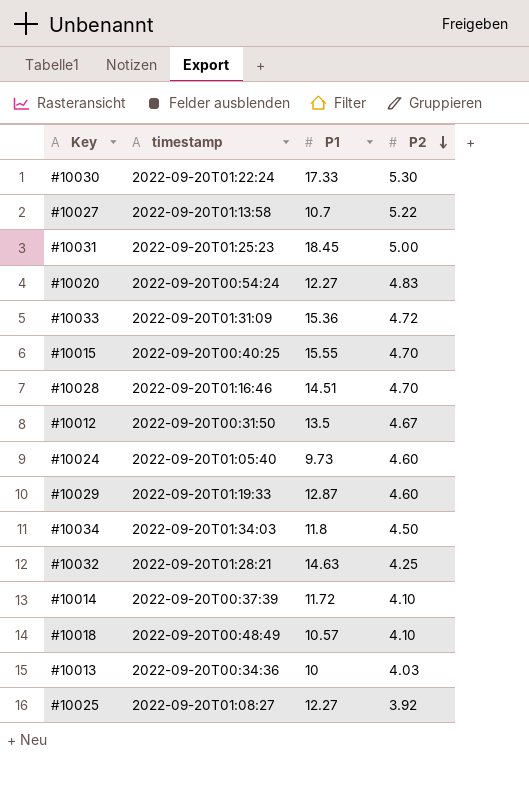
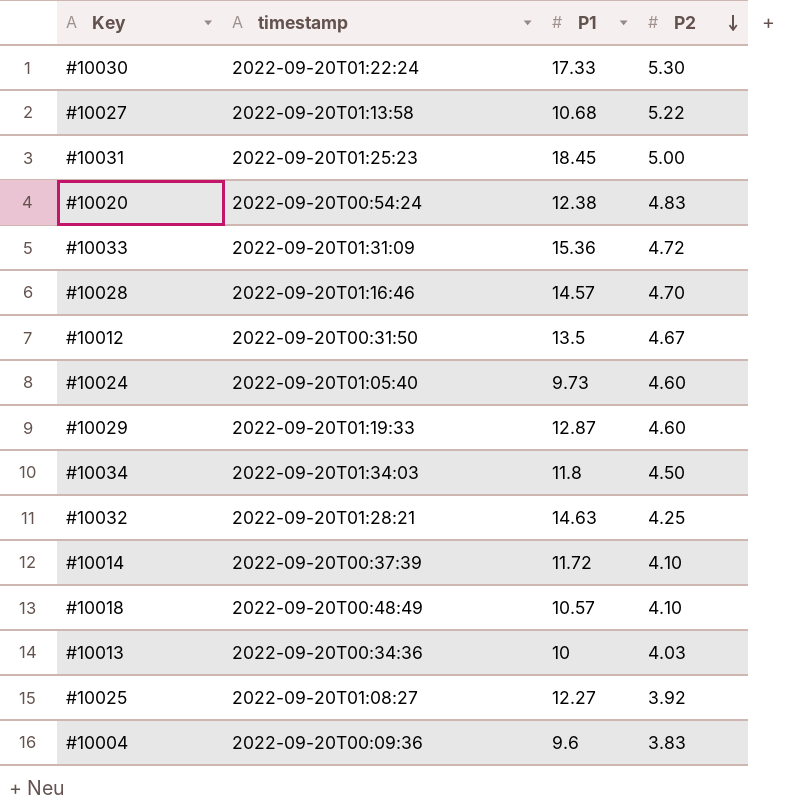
row #10015: 2022-09-20T00:40:25 | 15.55 | 4.70 -> none
#10027 | P1: 10.7 -> 10.68
#10020 | P1: 12.27 -> 12.38
#10028 | P1: 14.51 -> 14.57
row #10004: none -> 2022-09-20T00:09:36 | 9.6 | 3.83

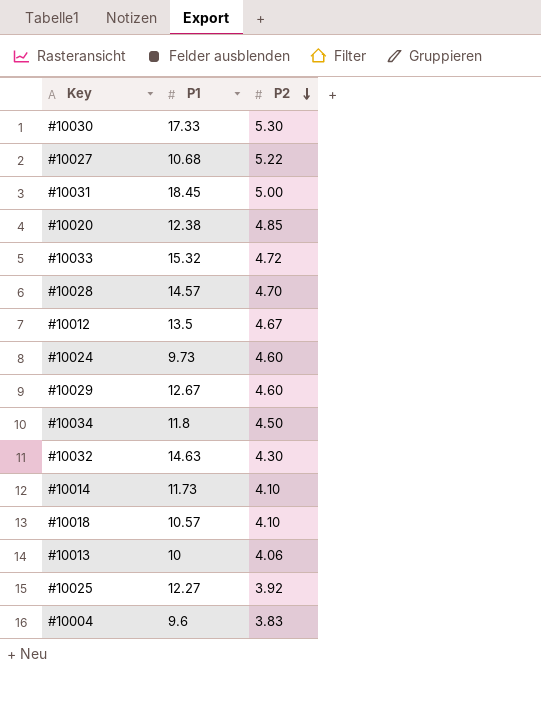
column timestamp | position: 2 -> none
#10020 | P2: 4.83 -> 4.85
#10033 | P1: 15.36 -> 15.32
#10029 | P1: 12.87 -> 12.67
#10032 | P2: 4.25 -> 4.30
#10014 | P1: 11.72 -> 11.73
#10013 | P2: 4.03 -> 4.06

